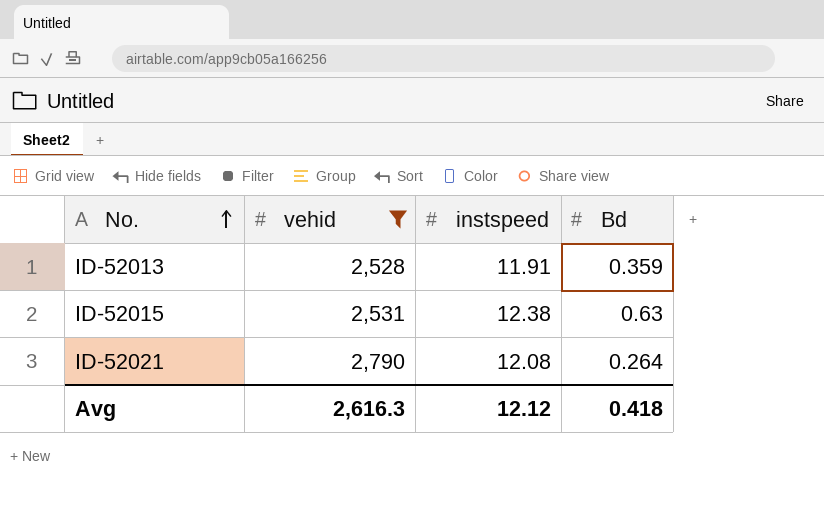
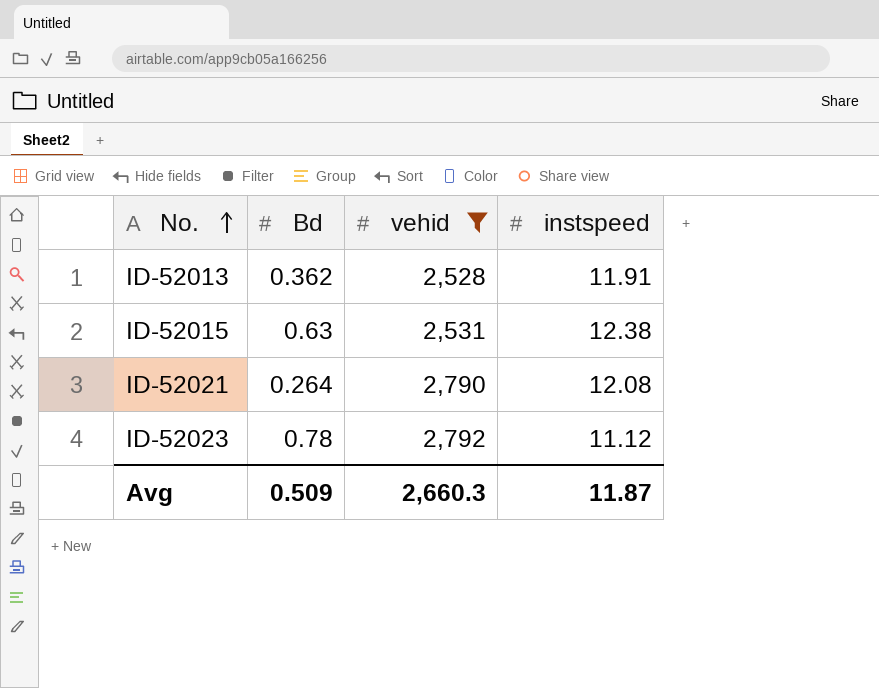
column Bd | position: 4 -> 2
ID-52013 | Bd: 0.359 -> 0.362
row ID-52023: none -> 0.78 | 2,792 | 11.12
Avg | Bd: 0.418 -> 0.509
Avg | vehid: 2,616.3 -> 2,660.3
Avg | instspeed: 12.12 -> 11.87

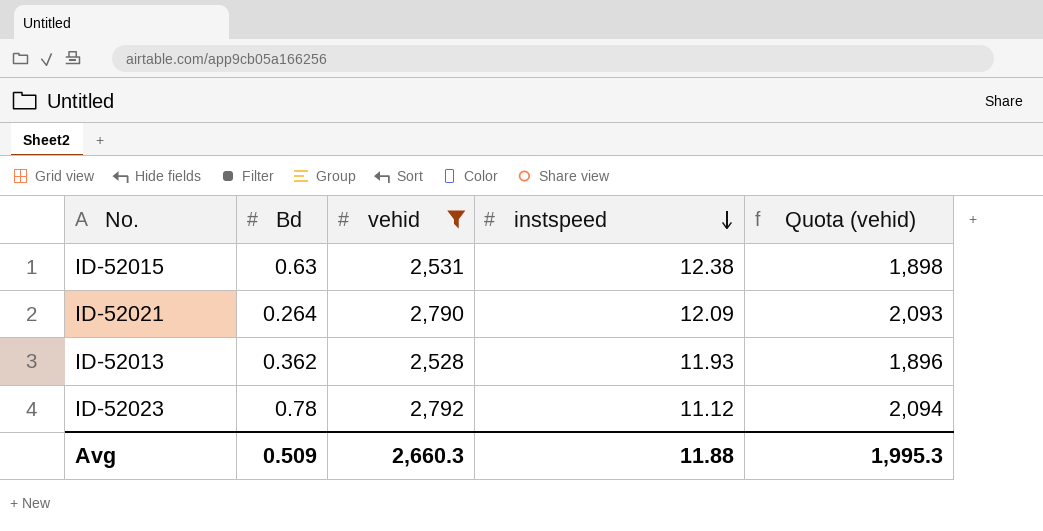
row order: No. ascending -> instspeed descending
column Quota (vehid) | formula: none -> [vehid] * 0.75
ID-52021 | instspeed: 12.08 -> 12.09
ID-52013 | instspeed: 11.91 -> 11.93
Avg | instspeed: 11.87 -> 11.88

